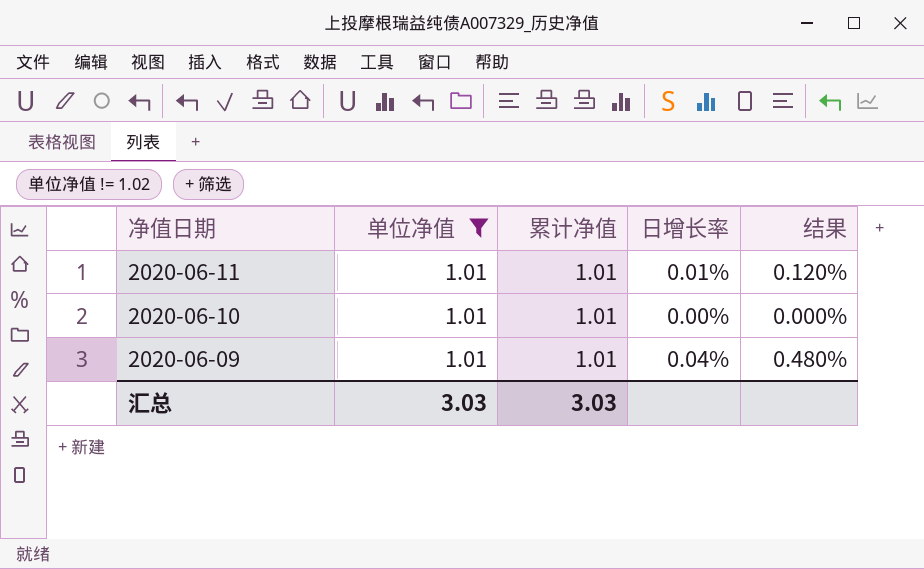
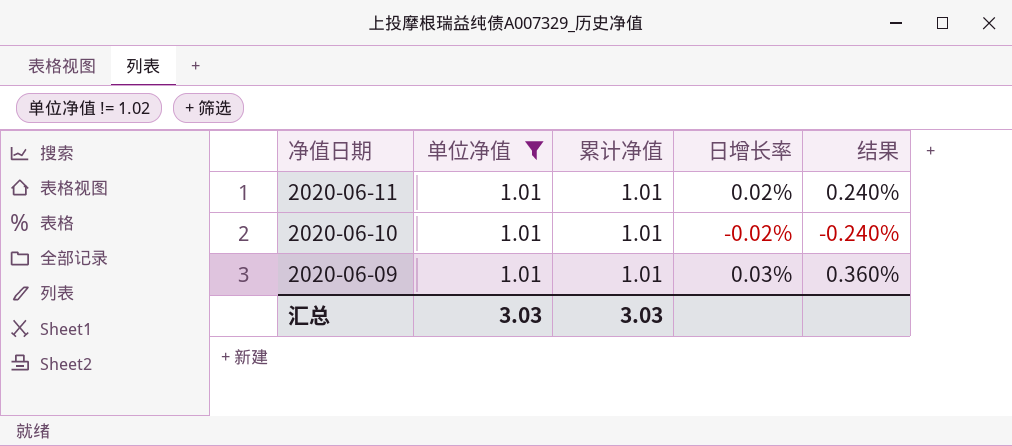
2020-06-11 | 日增长率: 0.01% -> 0.02%
2020-06-11 | 结果: 0.120% -> 0.240%
2020-06-10 | 日增长率: 0.00% -> -0.02%
2020-06-10 | 结果: 0.000% -> -0.240%
2020-06-09 | 日增长率: 0.04% -> 0.03%
2020-06-09 | 结果: 0.480% -> 0.360%

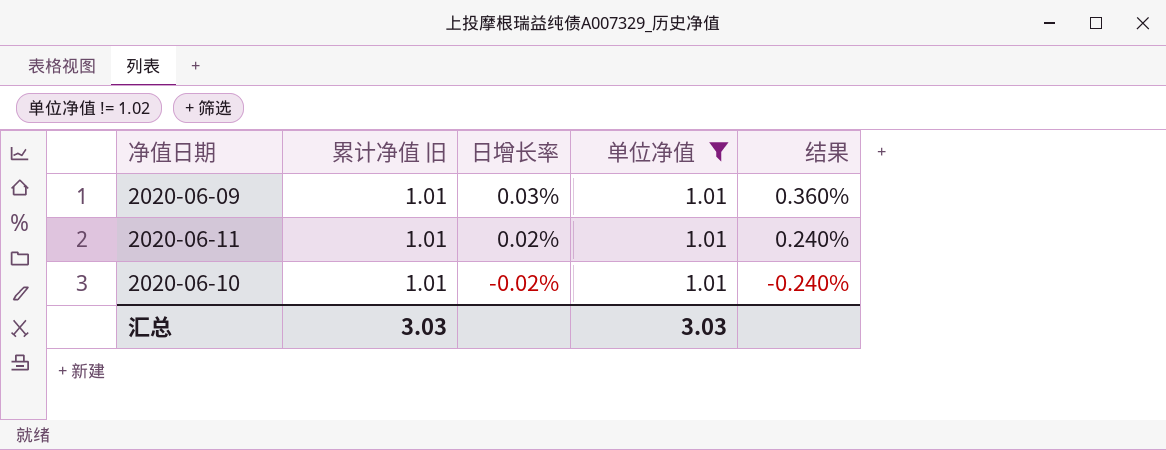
row order: 净值日期 descending -> 日增长率 descending
column name: 累计净值 -> 累计净值 旧
column 单位净值 | position: 2 -> 4

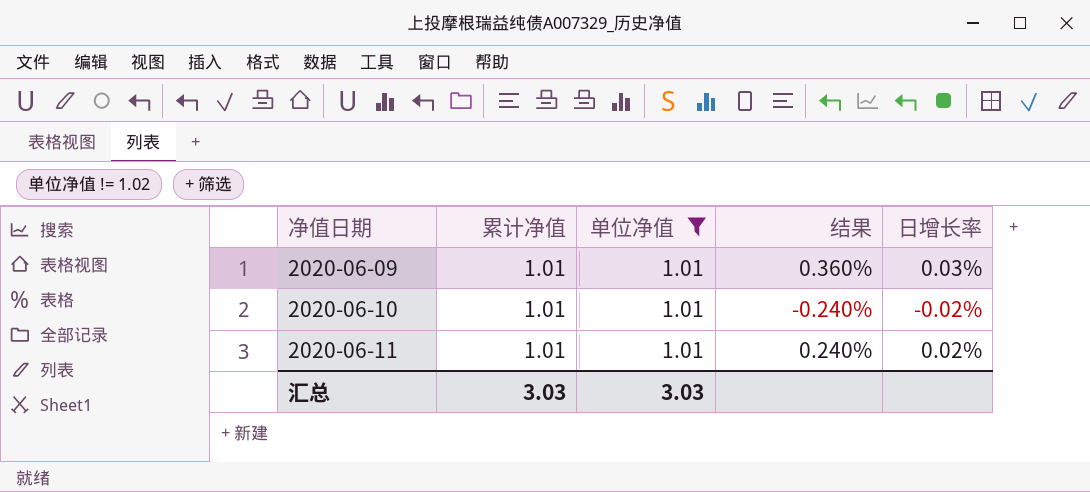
row order: 日增长率 descending -> 净值日期 ascending
column name: 累计净值 旧 -> 累计净值
column 日增长率 | position: 3 -> 5

